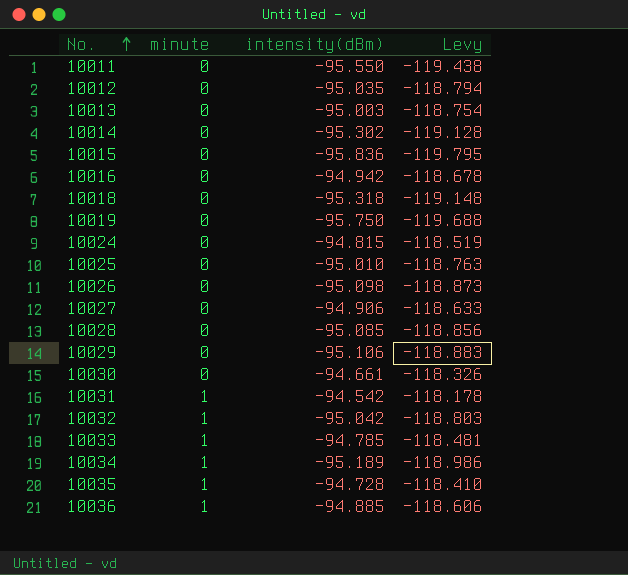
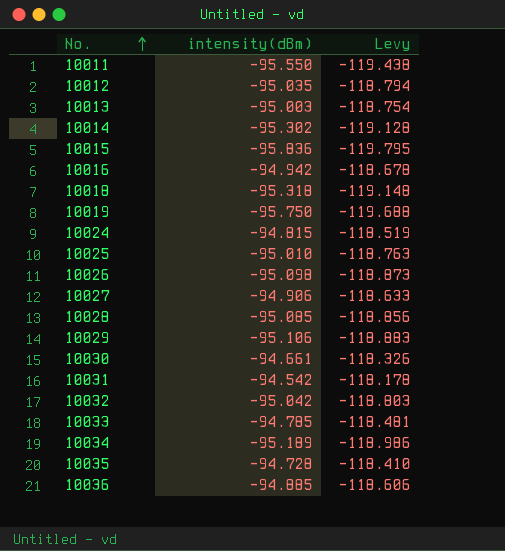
column minute | position: 2 -> none

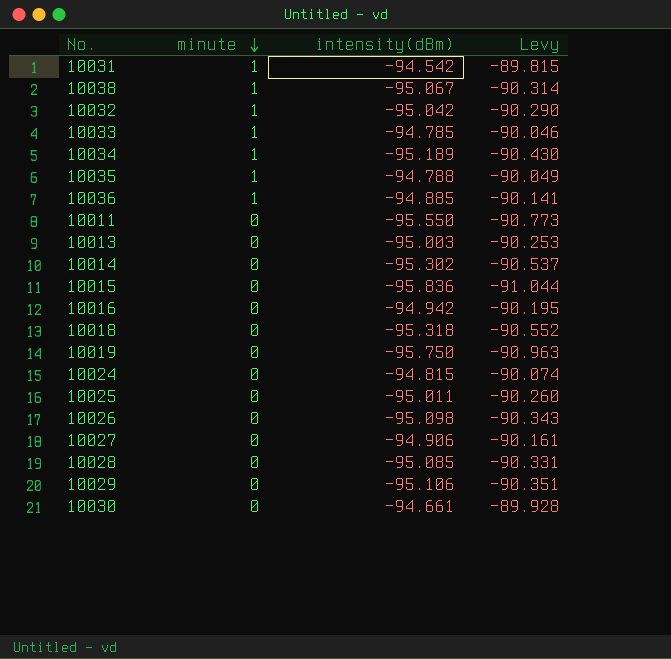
row order: No. ascending -> minute descending
column minute | position: none -> 2
column Levy | formula: [intensity(dBm)] * 1.25 -> [intensity(dBm)] * 0.95
row 10012: -95.035 | -118.794 -> none
row 10038: none -> 1 | -95.067 | -90.314
10035 | intensity(dBm): -94.728 -> -94.788
10025 | intensity(dBm): -95.010 -> -95.011

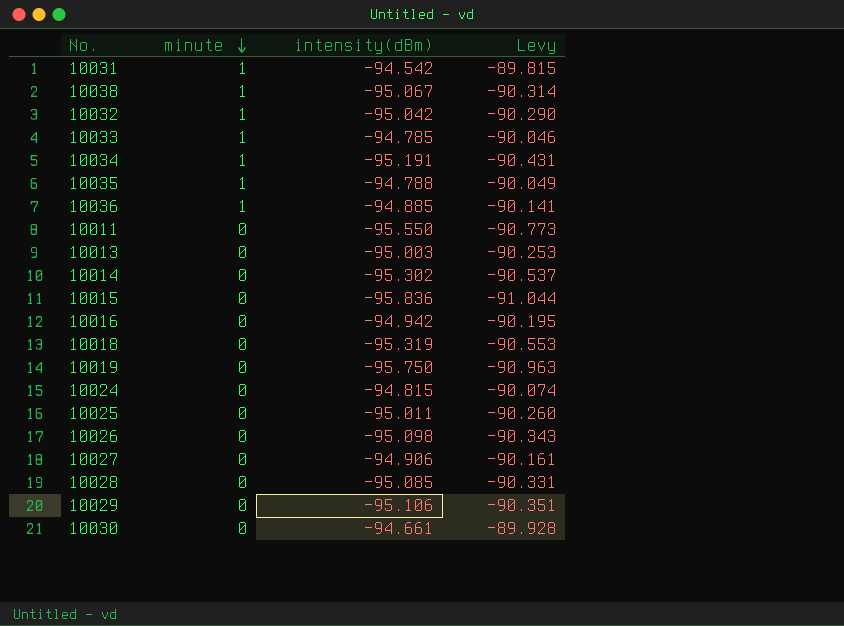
10034 | intensity(dBm): -95.189 -> -95.191
10034 | Levy: -90.430 -> -90.431
10018 | intensity(dBm): -95.318 -> -95.319
10018 | Levy: -90.552 -> -90.553

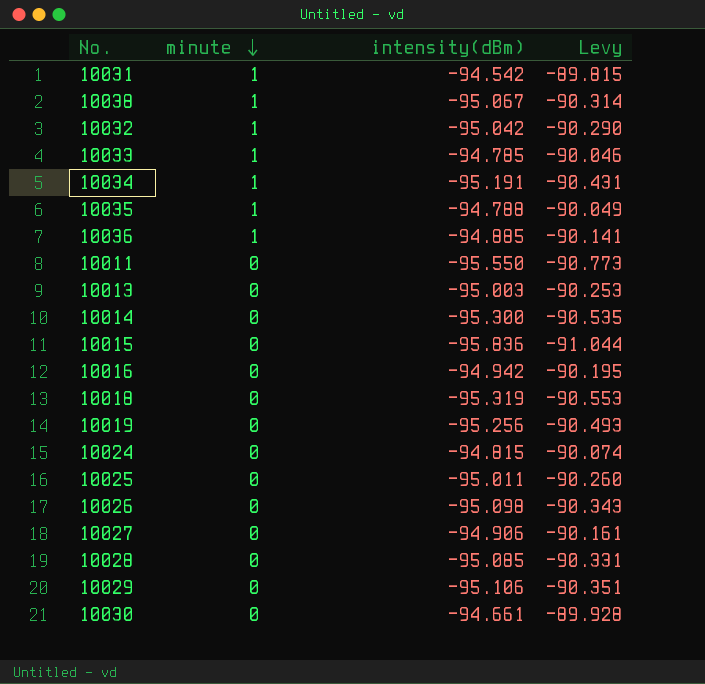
10014 | intensity(dBm): -95.302 -> -95.300
10014 | Levy: -90.537 -> -90.535
10019 | intensity(dBm): -95.750 -> -95.256
10019 | Levy: -90.963 -> -90.493

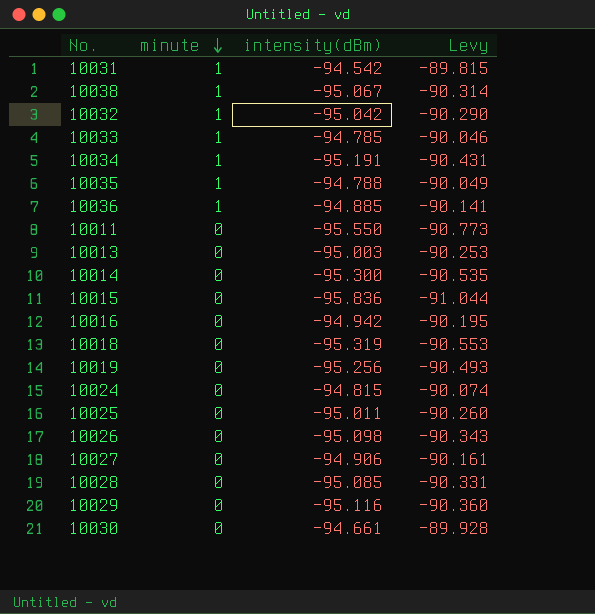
10029 | intensity(dBm): -95.106 -> -95.116
10029 | Levy: -90.351 -> -90.360

